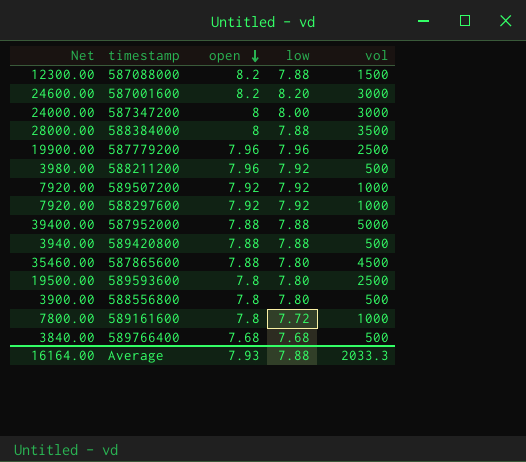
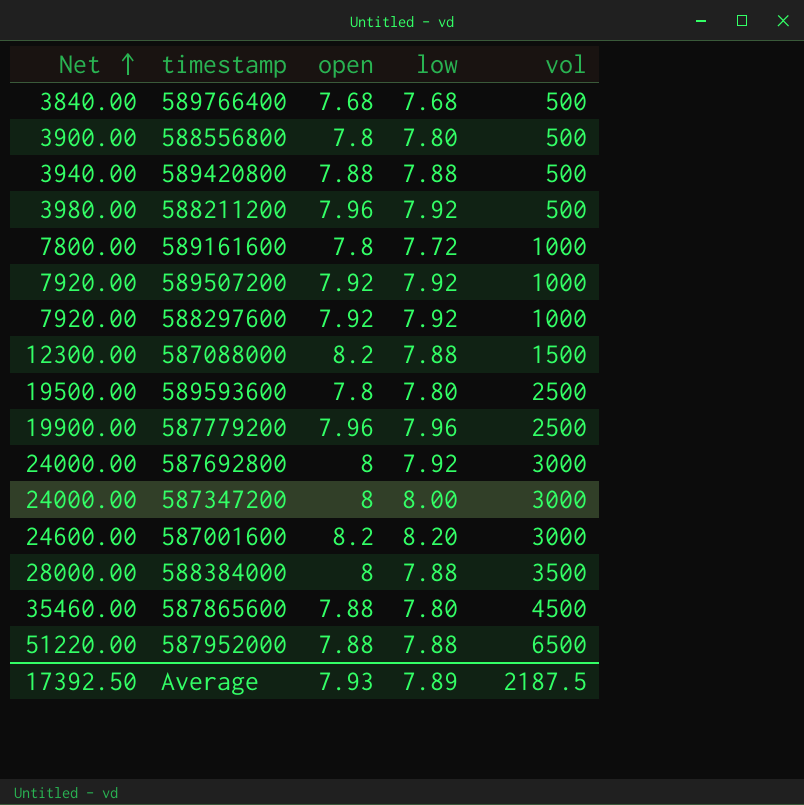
row order: open descending -> Net ascending
row 587692800: none -> 24000.00 | 8 | 7.92 | 3000
587952000 | Net: 39400.00 -> 51220.00
587952000 | vol: 5000 -> 6500
Average | Net: 16164.00 -> 17392.50
Average | low: 7.88 -> 7.89
Average | vol: 2033.3 -> 2187.5

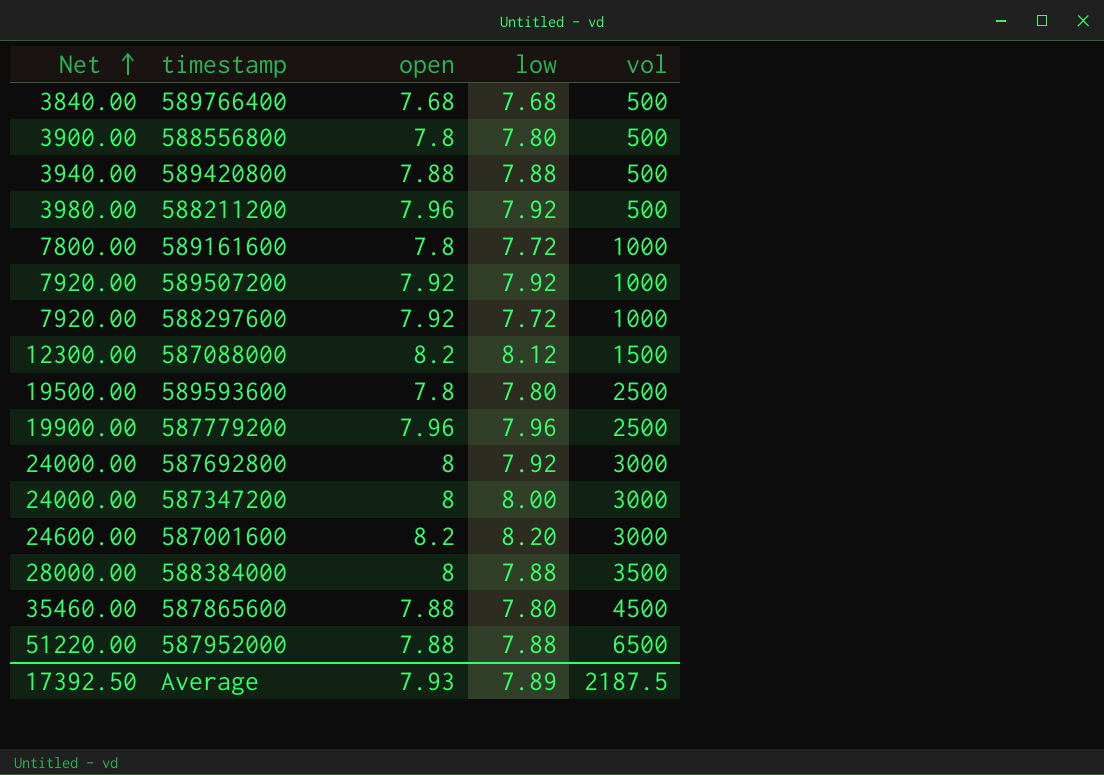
588297600 | low: 7.92 -> 7.72
587088000 | low: 7.88 -> 8.12

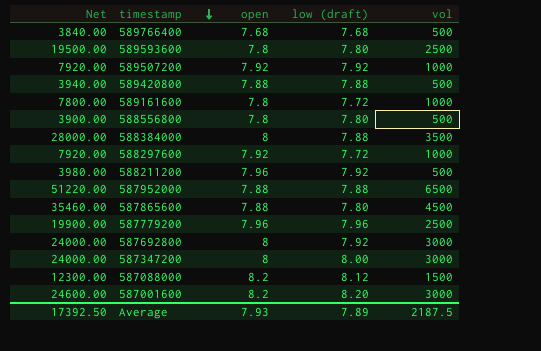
row order: Net ascending -> timestamp descending
column name: low -> low (draft)

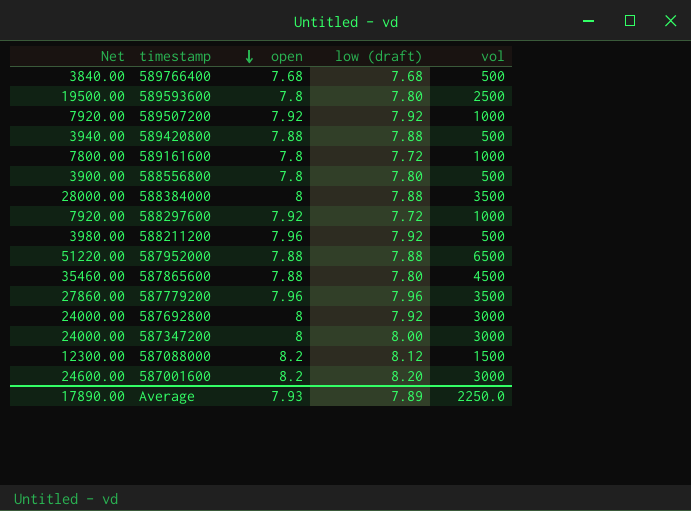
587779200 | Net: 19900.00 -> 27860.00
587779200 | vol: 2500 -> 3500
Average | Net: 17392.50 -> 17890.00
Average | vol: 2187.5 -> 2250.0

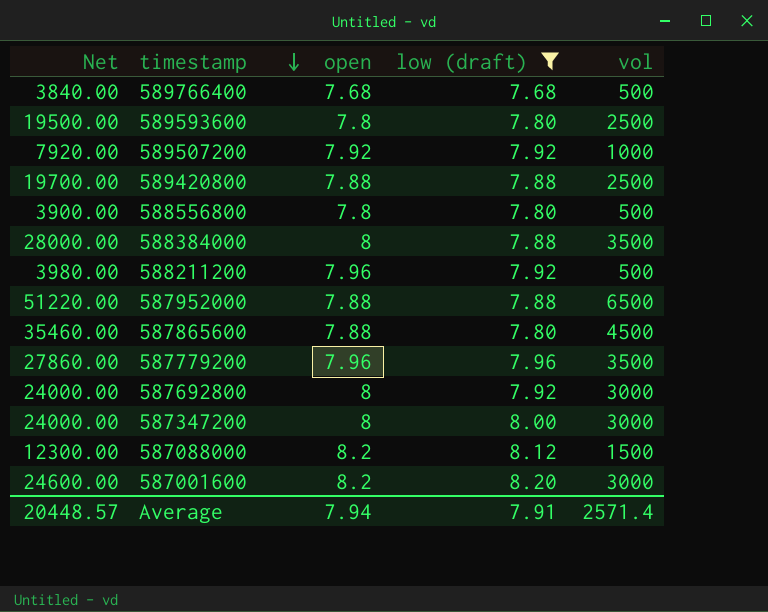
filter: none -> low (draft) != 7.72
589420800 | Net: 3940.00 -> 19700.00
589420800 | vol: 500 -> 2500
Average | Net: 17890.00 -> 20448.57
Average | open: 7.93 -> 7.94
Average | low (draft): 7.89 -> 7.91
Average | vol: 2250.0 -> 2571.4

